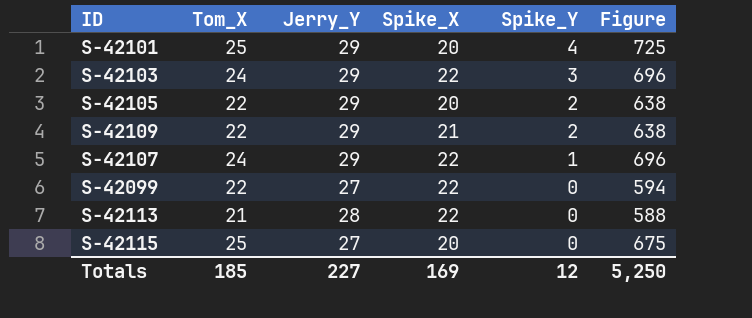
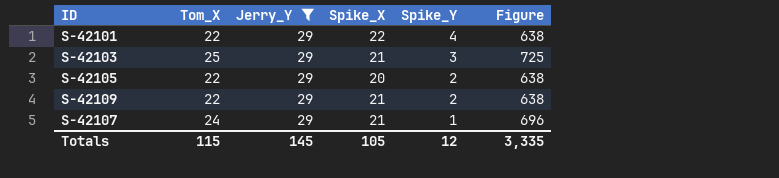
filter: none -> Jerry_Y = 29
S-42101 | Tom_X: 25 -> 22
S-42101 | Spike_X: 20 -> 22
S-42101 | Figure: 725 -> 638
S-42103 | Tom_X: 24 -> 25
S-42103 | Spike_X: 22 -> 21
S-42103 | Figure: 696 -> 725
S-42107 | Spike_X: 22 -> 21
Totals | Tom_X: 185 -> 115
Totals | Jerry_Y: 227 -> 145
Totals | Spike_X: 169 -> 105
Totals | Figure: 5,250 -> 3,335

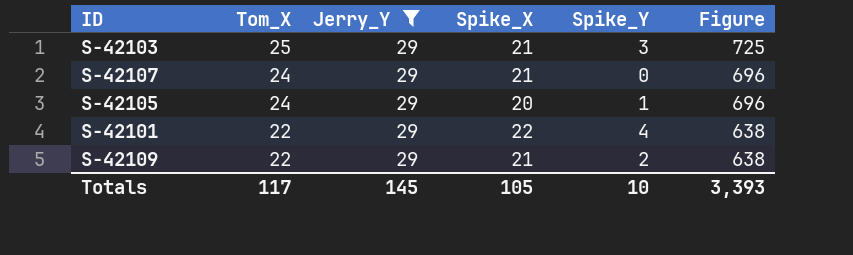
row order: Spike_Y descending -> Tom_X descending
S-42107 | Spike_Y: 1 -> 0
S-42105 | Tom_X: 22 -> 24
S-42105 | Spike_Y: 2 -> 1
S-42105 | Figure: 638 -> 696
Totals | Tom_X: 115 -> 117
Totals | Spike_Y: 12 -> 10
Totals | Figure: 3,335 -> 3,393

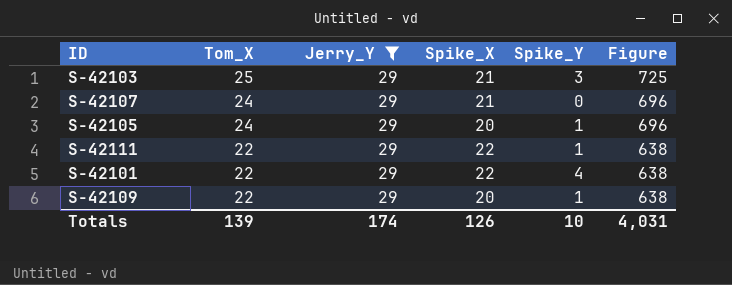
row S-42111: none -> 22 | 29 | 22 | 1 | 638
S-42109 | Spike_X: 21 -> 20
S-42109 | Spike_Y: 2 -> 1
Totals | Tom_X: 117 -> 139
Totals | Jerry_Y: 145 -> 174
Totals | Spike_X: 105 -> 126
Totals | Figure: 3,393 -> 4,031

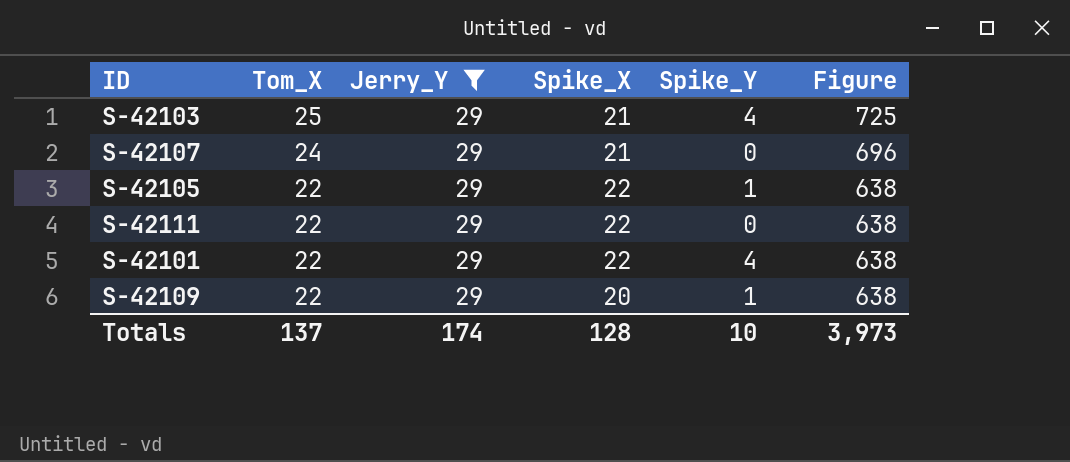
S-42103 | Spike_Y: 3 -> 4
S-42105 | Tom_X: 24 -> 22
S-42105 | Spike_X: 20 -> 22
S-42105 | Figure: 696 -> 638
S-42111 | Spike_Y: 1 -> 0
Totals | Tom_X: 139 -> 137
Totals | Spike_X: 126 -> 128
Totals | Figure: 4,031 -> 3,973

